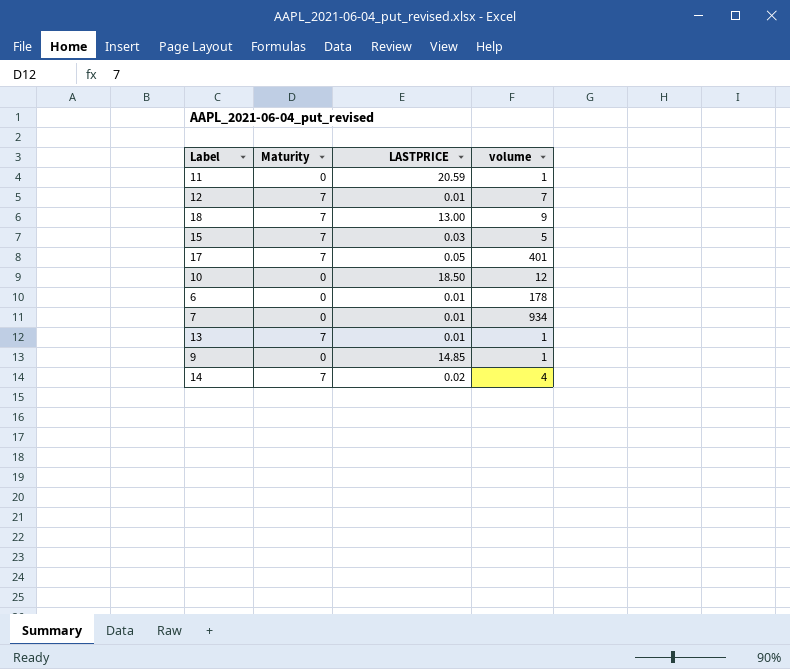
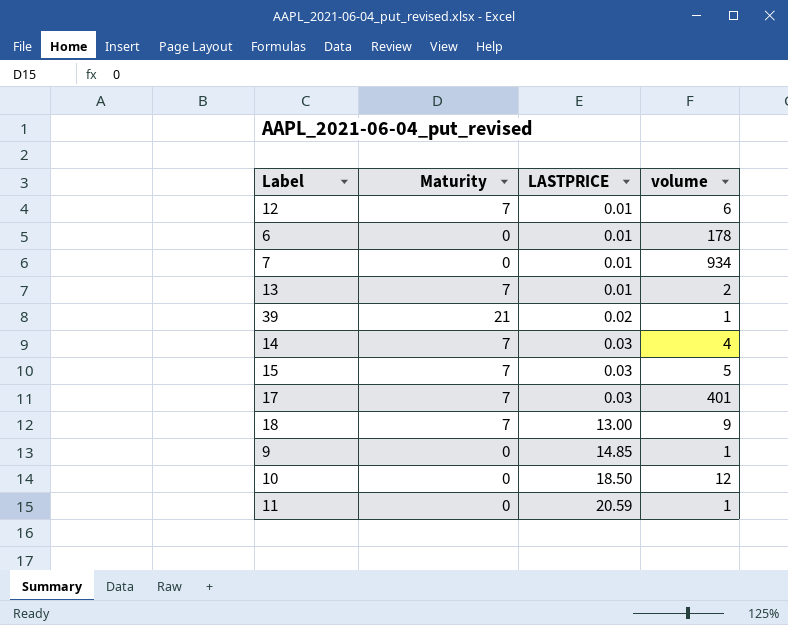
row order: none -> LASTPRICE ascending
12 | volume: 7 -> 6
13 | volume: 1 -> 2
row 39: none -> 21 | 0.02 | 1
14 | LASTPRICE: 0.02 -> 0.03
17 | LASTPRICE: 0.05 -> 0.03

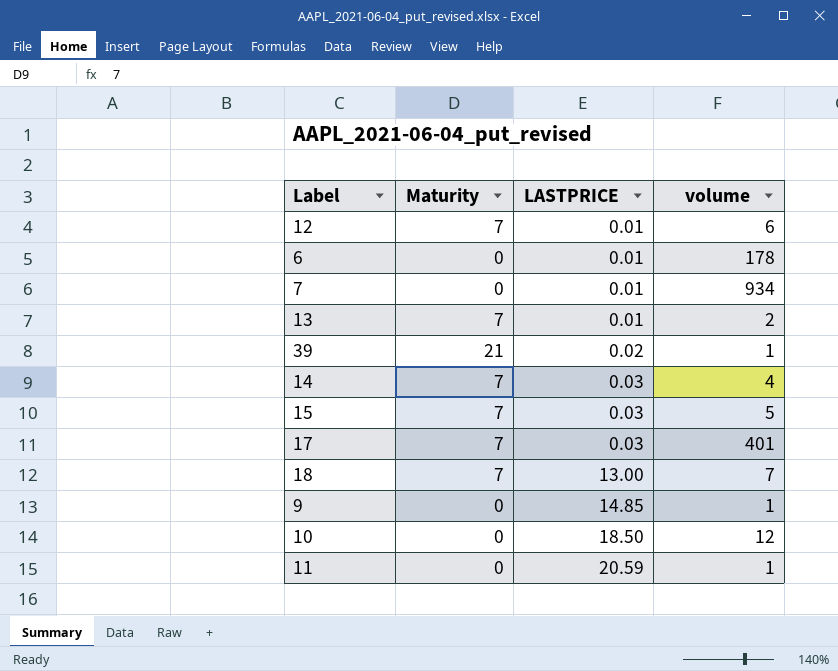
18 | volume: 9 -> 7

